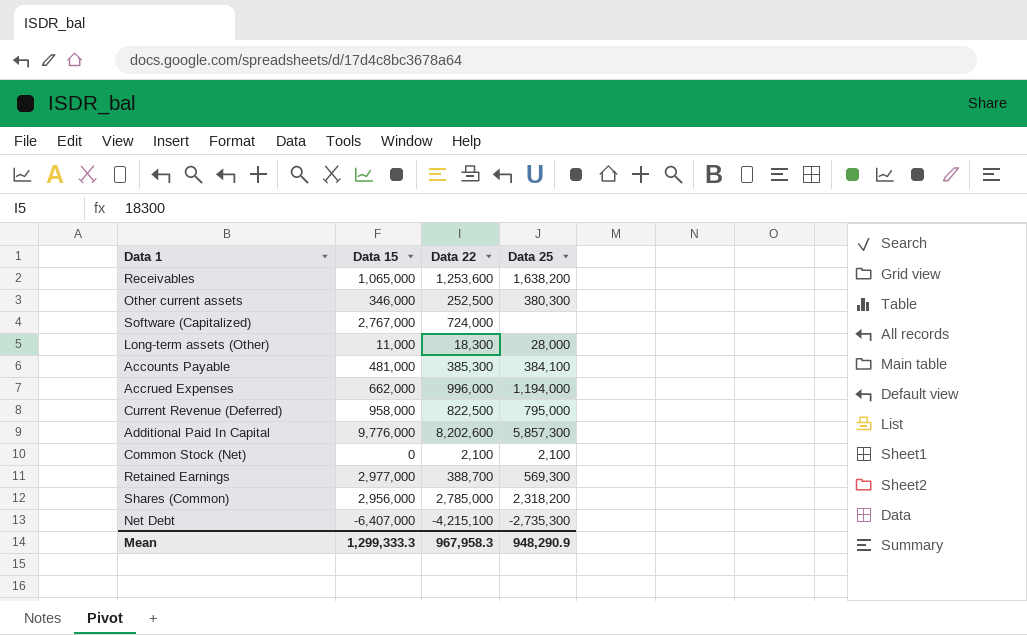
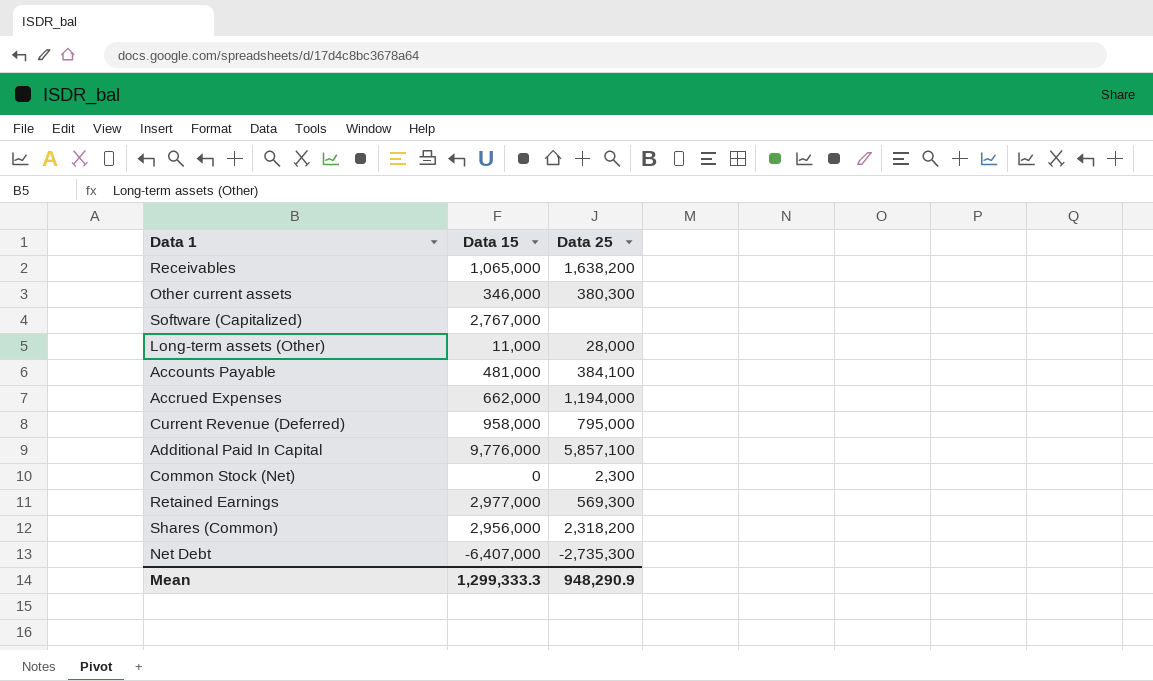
column Data 22 | position: 3 -> none
Additional Paid In Capital | Data 25: 5,857,300 -> 5,857,100
Common Stock (Net) | Data 25: 2,100 -> 2,300

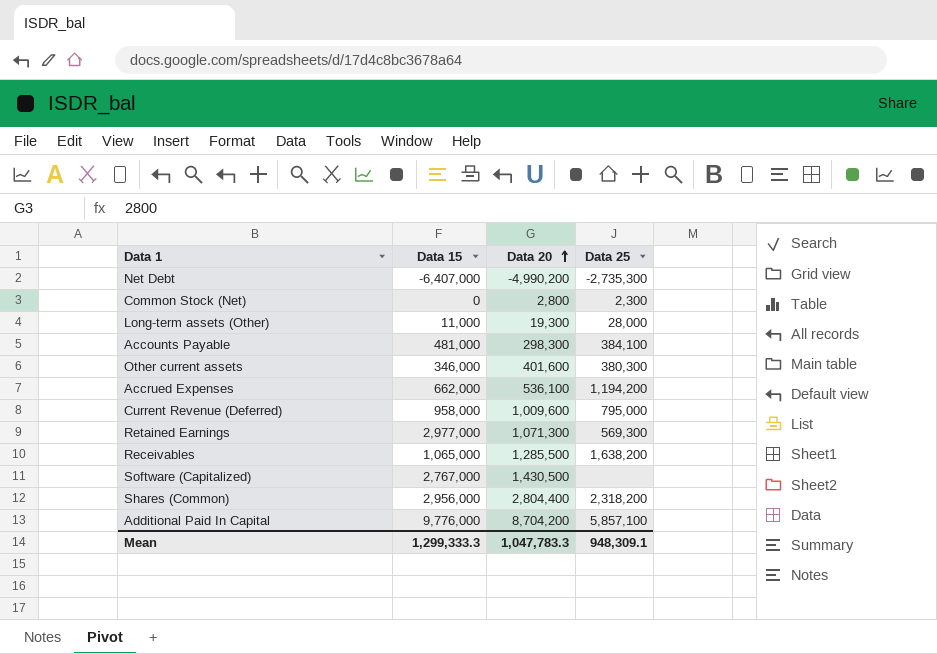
row order: none -> Data 20 ascending
column Data 20 | position: none -> 3
Accrued Expenses | Data 25: 1,194,000 -> 1,194,200
Mean | Data 25: 948,290.9 -> 948,309.1

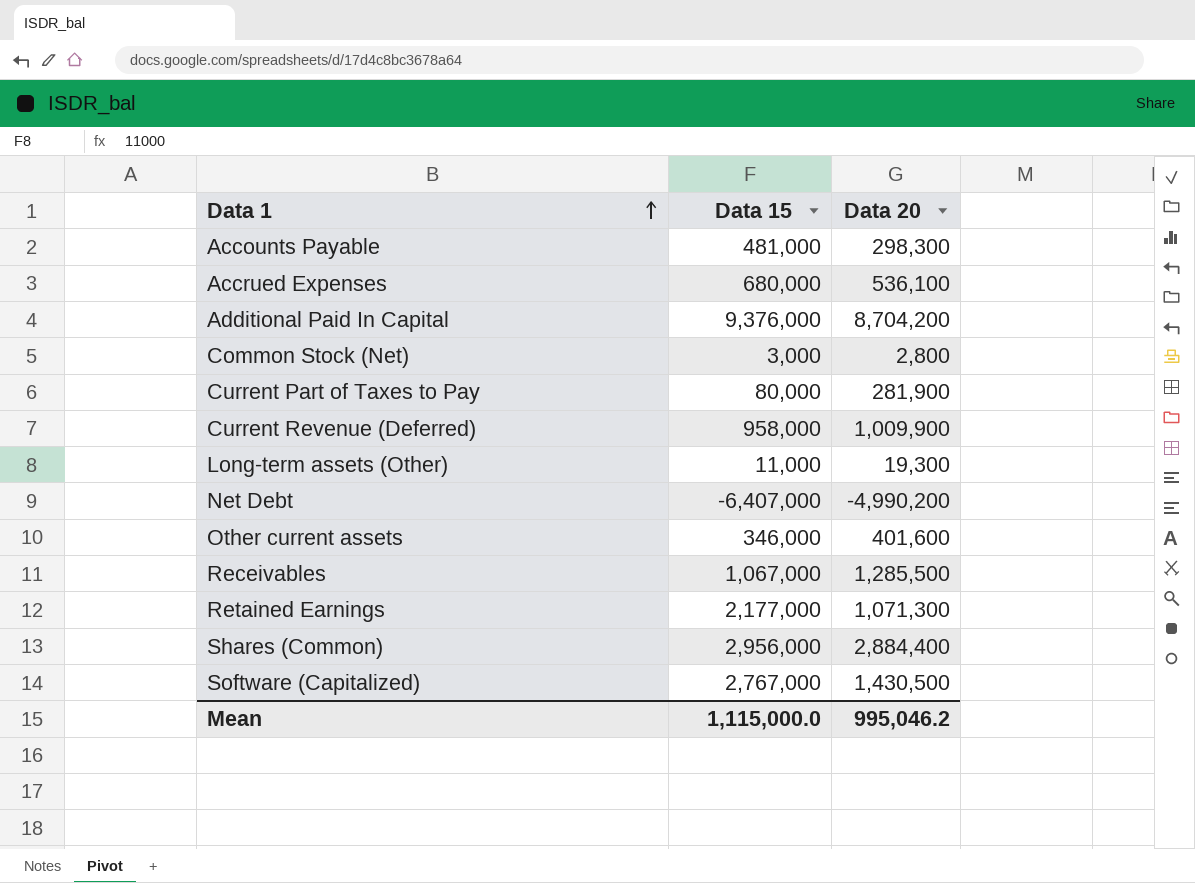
row order: Data 20 ascending -> Data 1 ascending
column Data 25 | position: 4 -> none
Accrued Expenses | Data 15: 662,000 -> 680,000
Additional Paid In Capital | Data 15: 9,776,000 -> 9,376,000
Common Stock (Net) | Data 15: 0 -> 3,000
row Current Part of Taxes to Pay: none -> 80,000 | 281,900
Current Revenue (Deferred) | Data 20: 1,009,600 -> 1,009,900
Receivables | Data 15: 1,065,000 -> 1,067,000
Retained Earnings | Data 15: 2,977,000 -> 2,177,000
Shares (Common) | Data 20: 2,804,400 -> 2,884,400
Mean | Data 15: 1,299,333.3 -> 1,115,000.0
Mean | Data 20: 1,047,783.3 -> 995,046.2

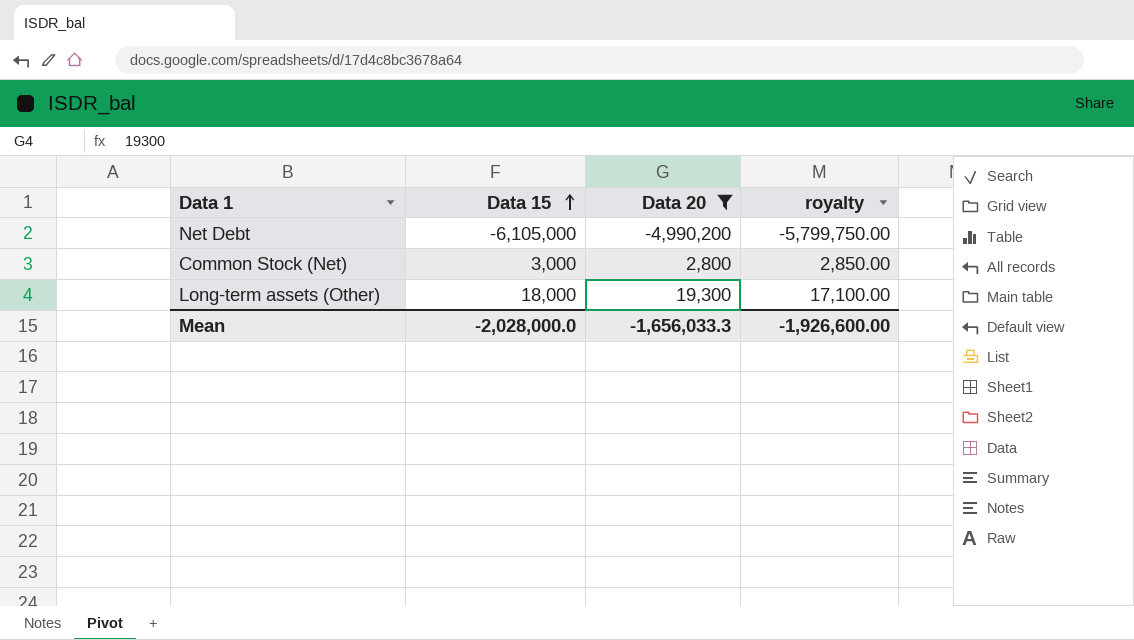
filter: none -> Data 20 <= 19,300
row order: Data 1 ascending -> Data 15 ascending
column royalty | formula: none -> [Data 15] * 0.95
Net Debt | Data 15: -6,407,000 -> -6,105,000
Long-term assets (Other) | Data 15: 11,000 -> 18,000
Mean | Data 15: 1,115,000.0 -> -2,028,000.0
Mean | Data 20: 995,046.2 -> -1,656,033.3

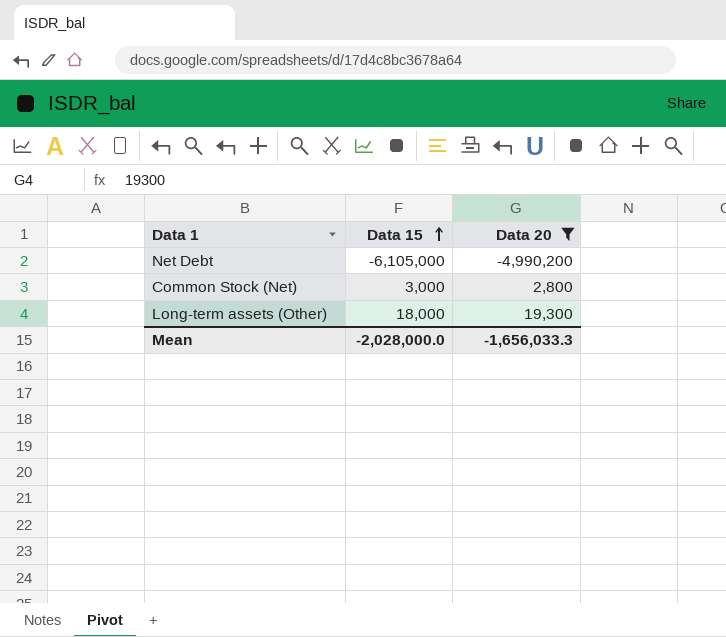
column royalty | formula: [Data 15] * 0.95 -> none

